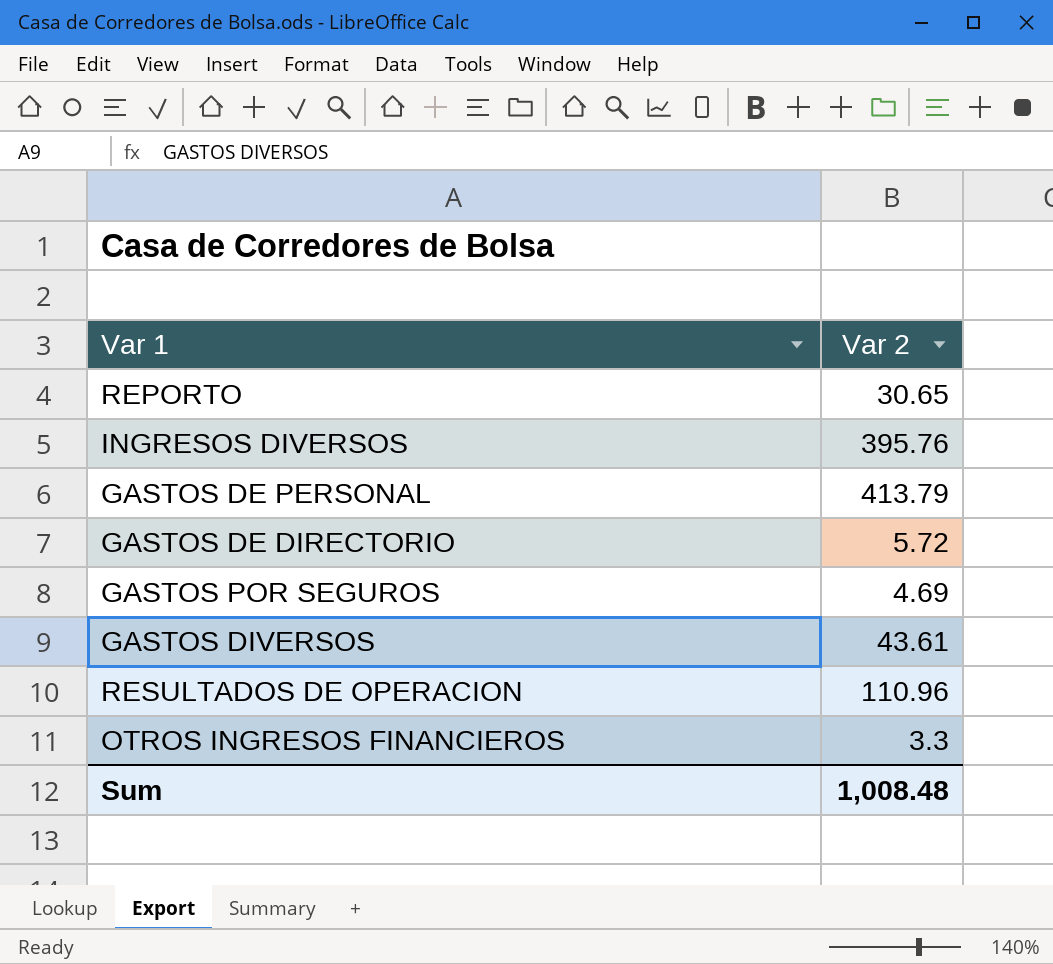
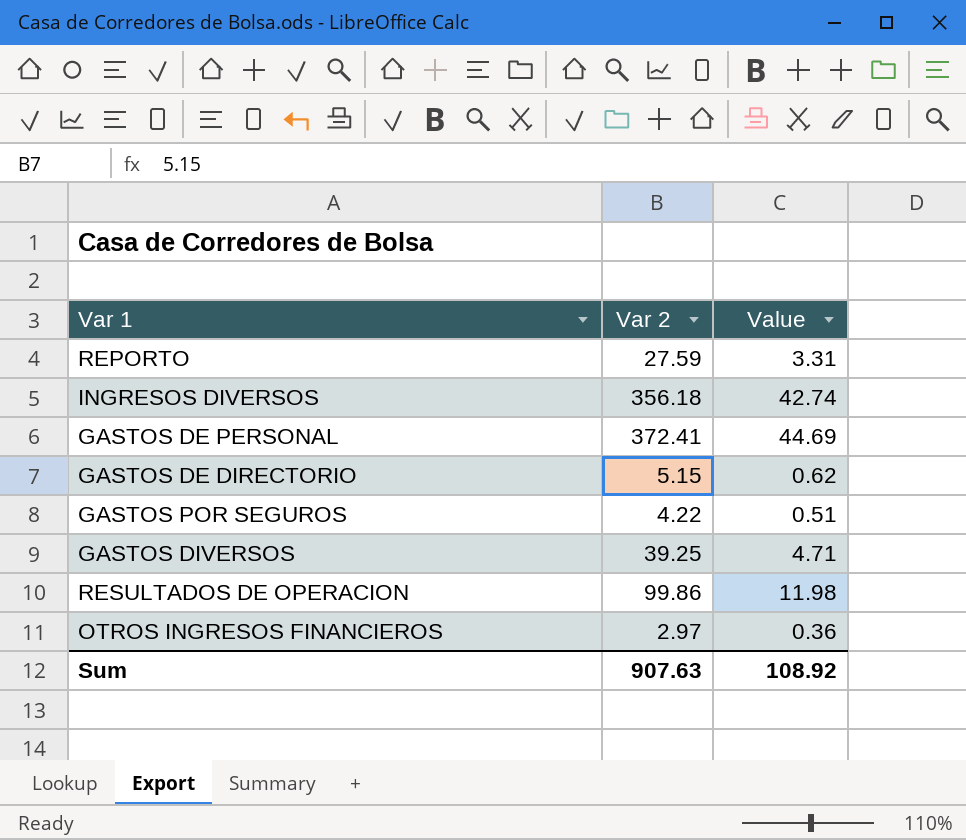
column Value | formula: none -> [Var 2] * 0.12
REPORTO | Var 2: 30.65 -> 27.59
INGRESOS DIVERSOS | Var 2: 395.76 -> 356.18
GASTOS DE PERSONAL | Var 2: 413.79 -> 372.41
GASTOS DE DIRECTORIO | Var 2: 5.72 -> 5.15
GASTOS POR SEGUROS | Var 2: 4.69 -> 4.22
GASTOS DIVERSOS | Var 2: 43.61 -> 39.25
RESULTADOS DE OPERACION | Var 2: 110.96 -> 99.86
OTROS INGRESOS FINANCIEROS | Var 2: 3.3 -> 2.97
Sum | Var 2: 1,008.48 -> 907.63

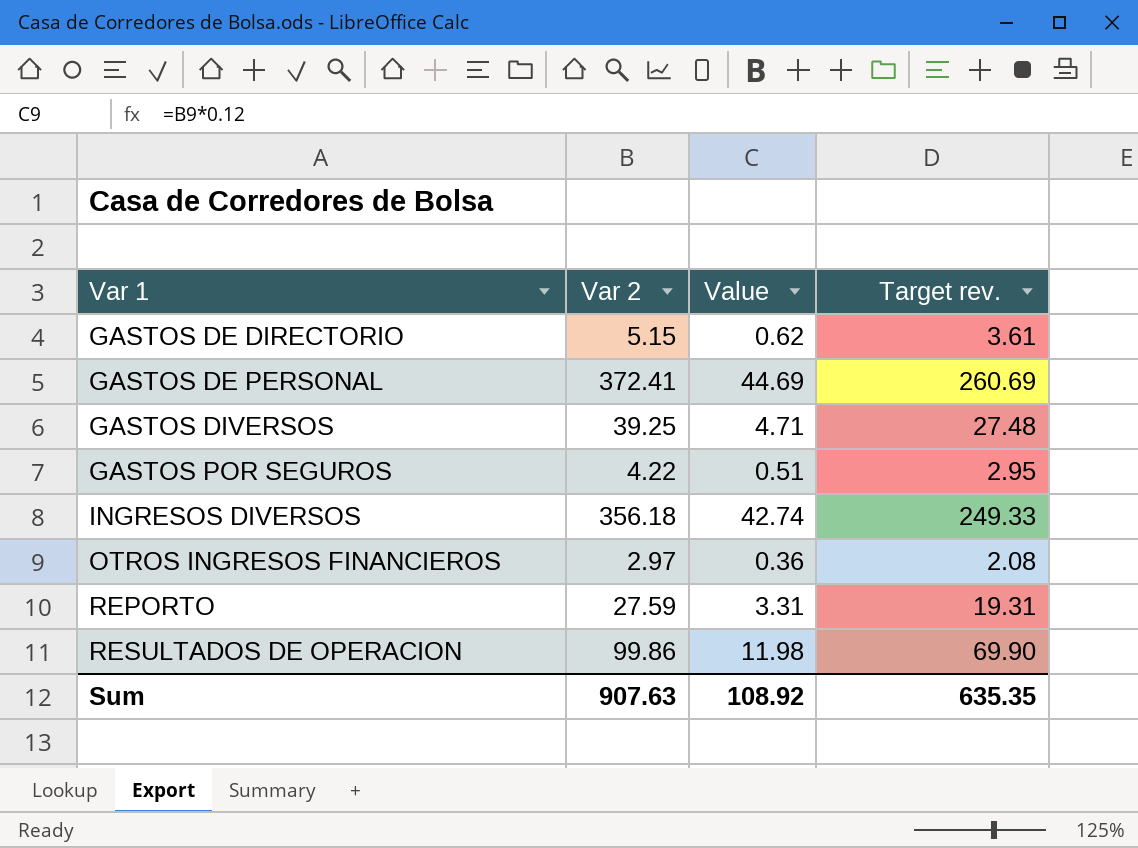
row order: none -> Var 1 ascending
column Target rev. | formula: none -> [Var 2] * 0.7

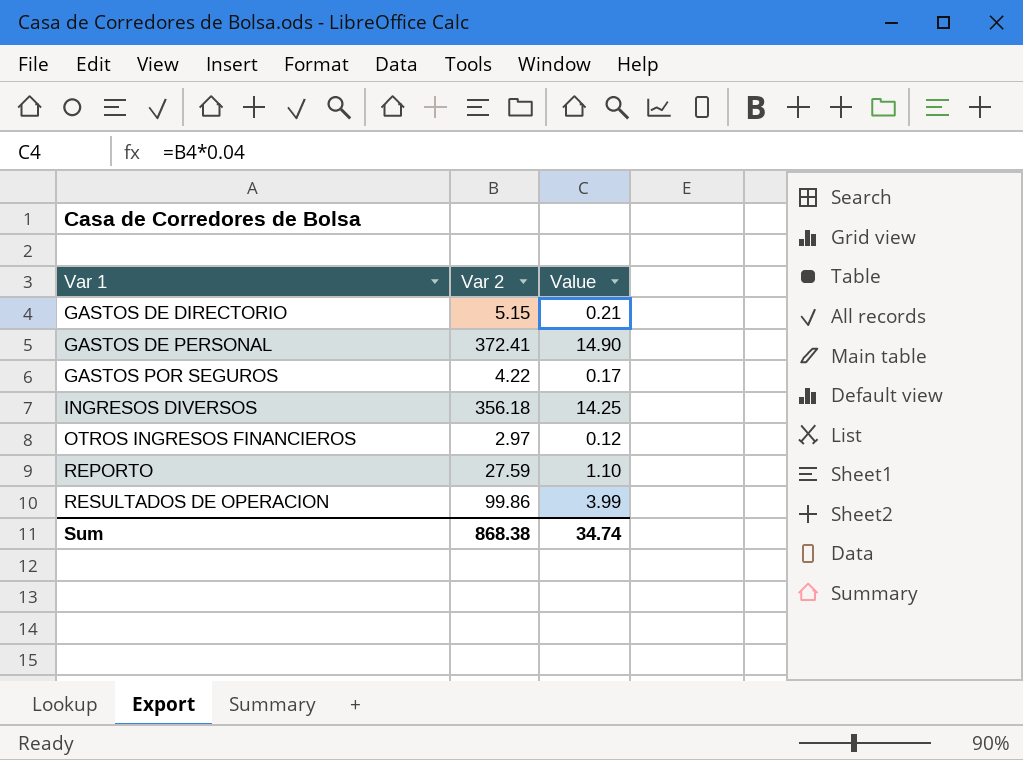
column Target rev. | formula: [Var 2] * 0.7 -> none
column Value | formula: [Var 2] * 0.12 -> [Var 2] * 0.04
row GASTOS DIVERSOS: 39.25 | 4.71 | 27.48 -> none
Sum | Var 2: 907.63 -> 868.38
Sum | Value: 108.92 -> 34.74

